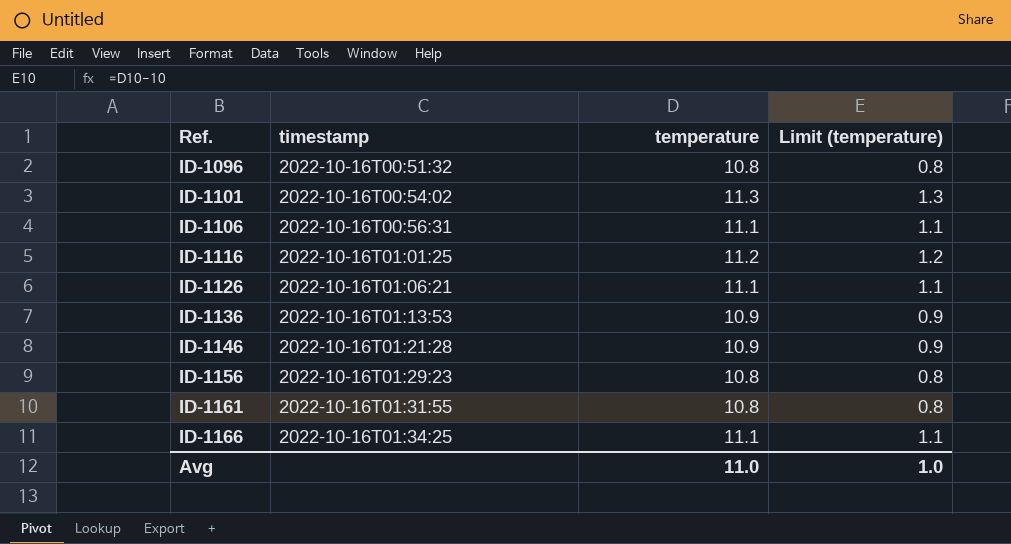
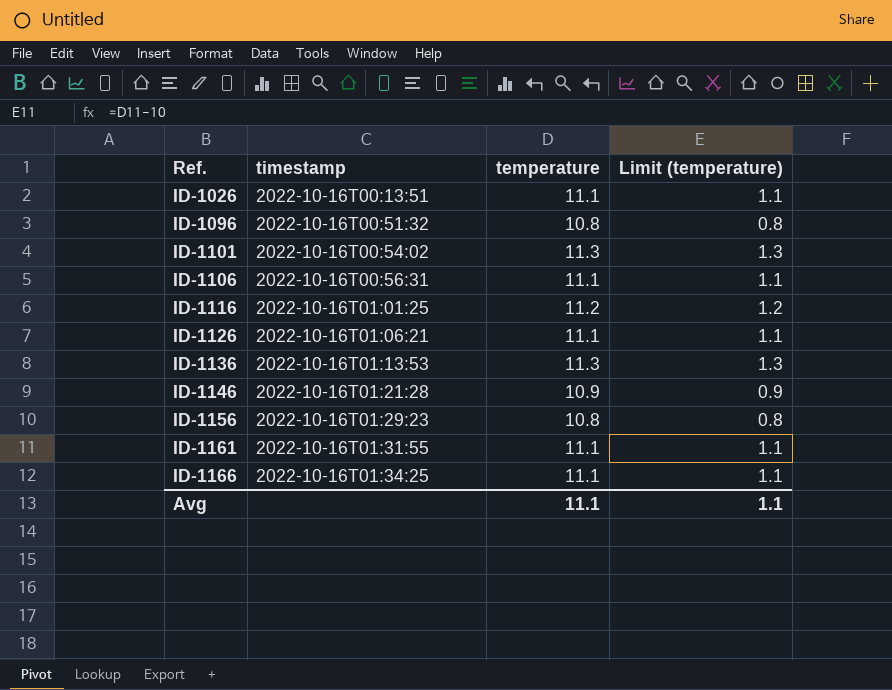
row ID-1026: none -> 2022-10-16T00:13:51 | 11.1 | 1.1
ID-1136 | temperature: 10.9 -> 11.3
ID-1136 | Limit (temperature): 0.9 -> 1.3
ID-1161 | temperature: 10.8 -> 11.1
ID-1161 | Limit (temperature): 0.8 -> 1.1
Avg | temperature: 11.0 -> 11.1
Avg | Limit (temperature): 1.0 -> 1.1

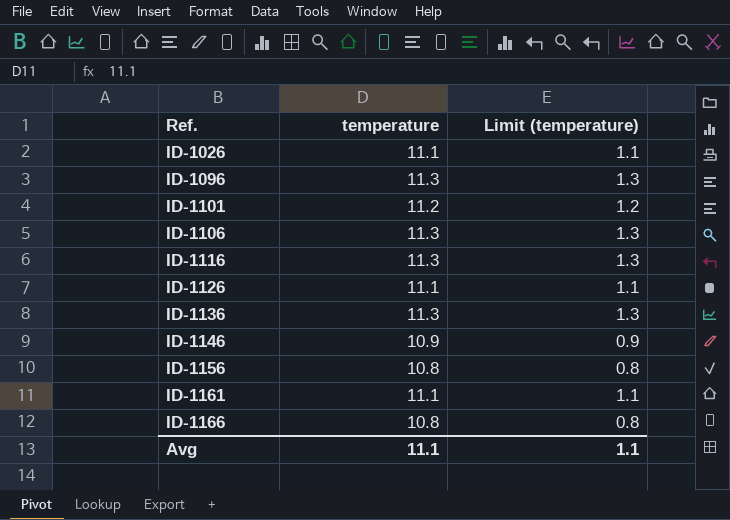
column timestamp | position: 2 -> none
ID-1096 | temperature: 10.8 -> 11.3
ID-1096 | Limit (temperature): 0.8 -> 1.3
ID-1101 | temperature: 11.3 -> 11.2
ID-1101 | Limit (temperature): 1.3 -> 1.2
ID-1106 | temperature: 11.1 -> 11.3
ID-1106 | Limit (temperature): 1.1 -> 1.3
ID-1116 | temperature: 11.2 -> 11.3
ID-1116 | Limit (temperature): 1.2 -> 1.3
ID-1166 | temperature: 11.1 -> 10.8
ID-1166 | Limit (temperature): 1.1 -> 0.8

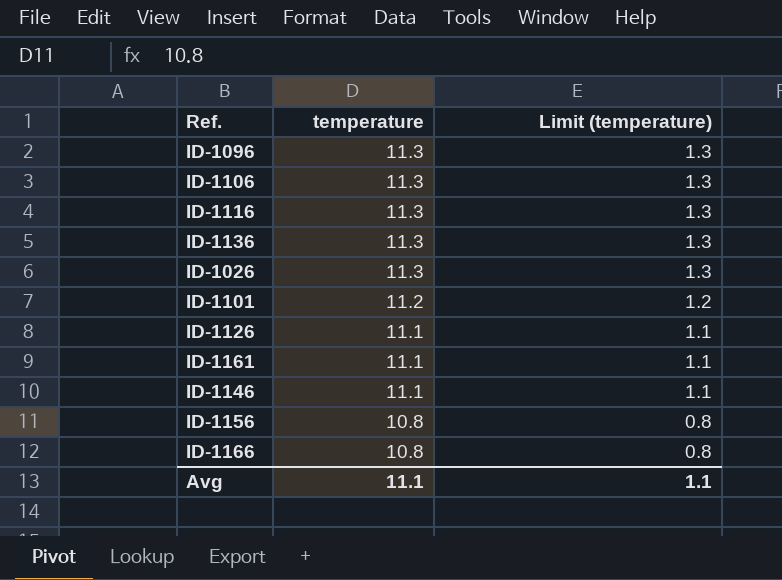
row order: Ref. ascending -> temperature descending
ID-1026 | temperature: 11.1 -> 11.3
ID-1026 | Limit (temperature): 1.1 -> 1.3
ID-1146 | temperature: 10.9 -> 11.1
ID-1146 | Limit (temperature): 0.9 -> 1.1

